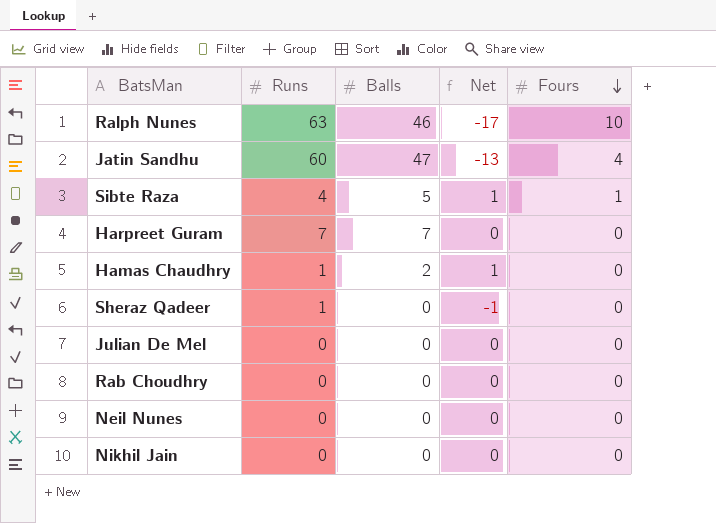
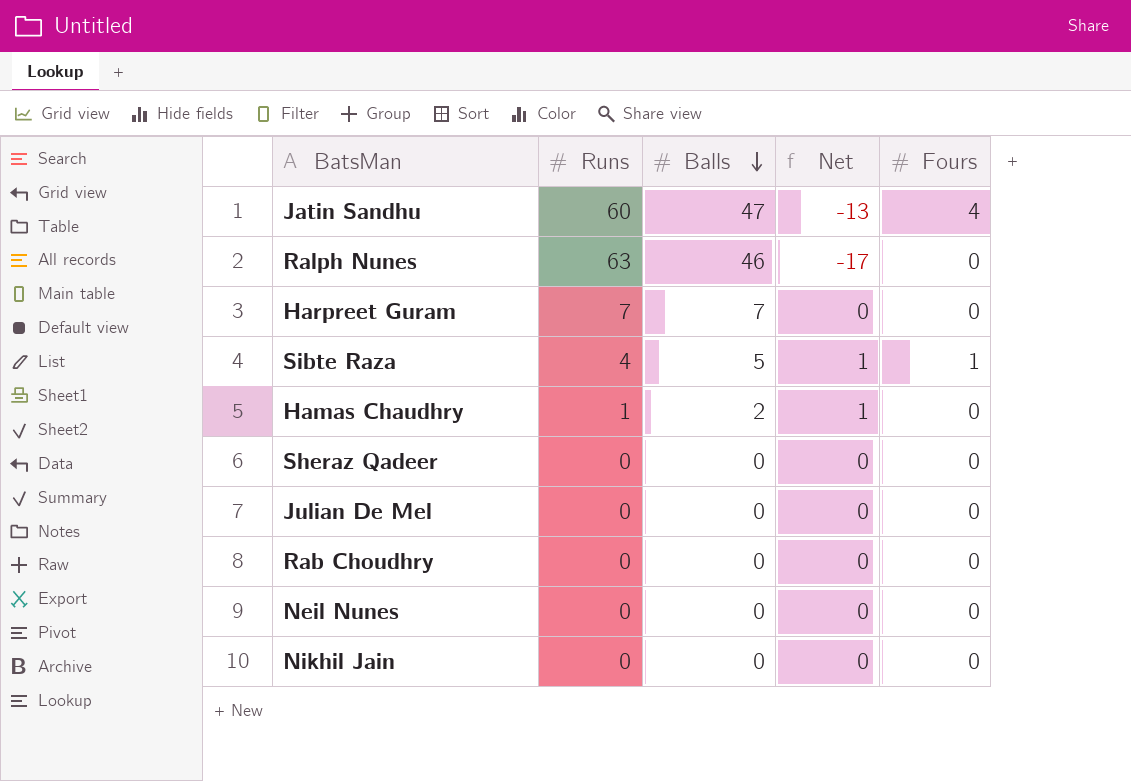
row order: Fours descending -> Balls descending
Ralph Nunes | Fours: 10 -> 0
Sheraz Qadeer | Runs: 1 -> 0
Sheraz Qadeer | Net: -1 -> 0

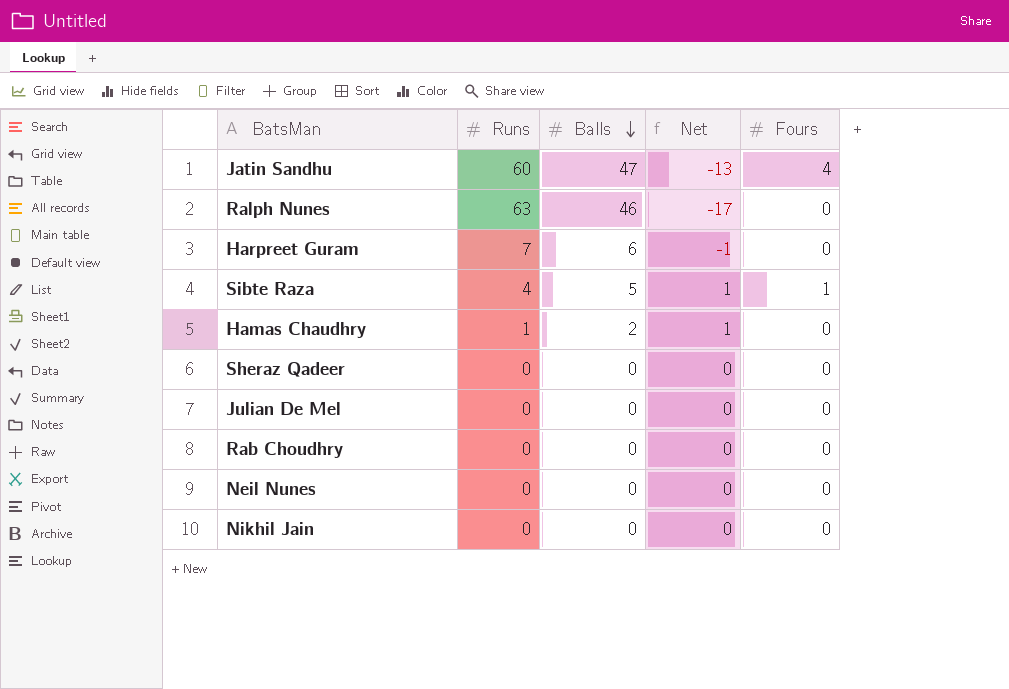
Harpreet Guram | Balls: 7 -> 6
Harpreet Guram | Net: 0 -> -1

